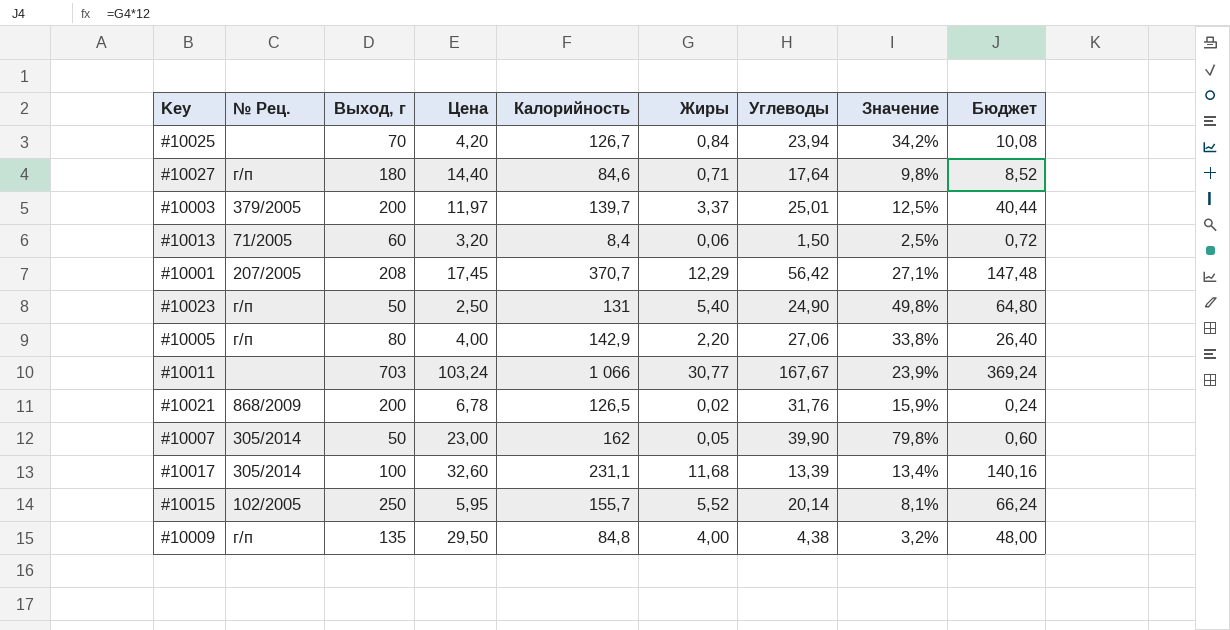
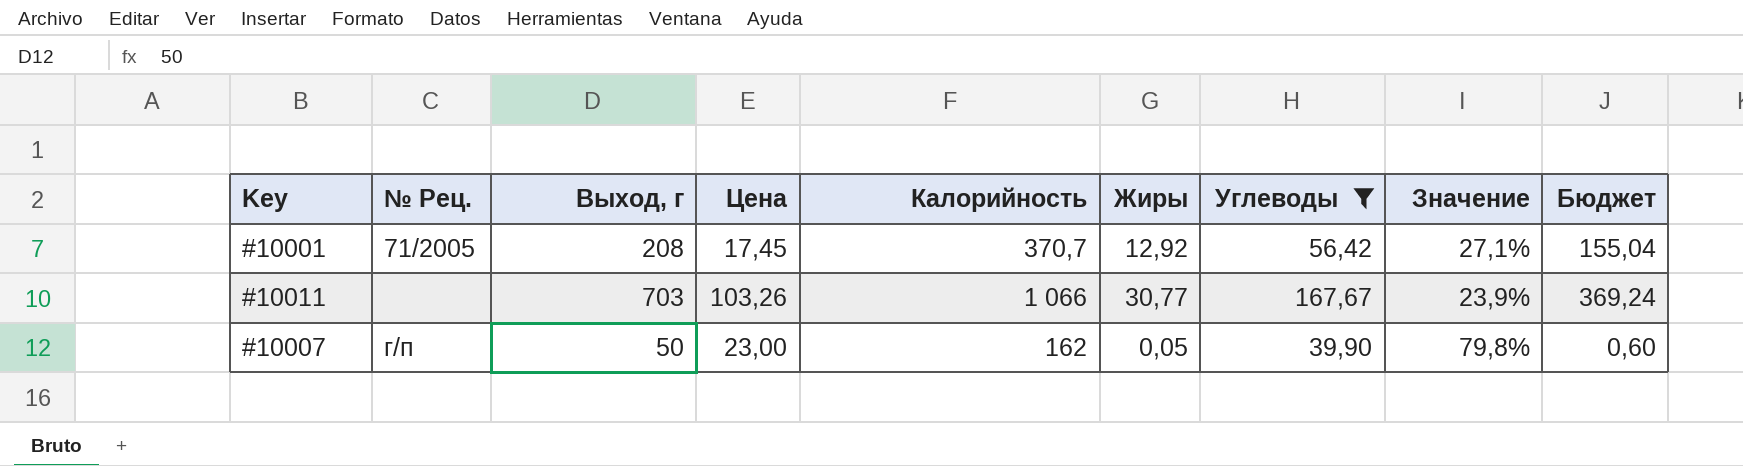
filter: none -> Углеводы >= 39,90
#10001 | № Рец.: 207/2005 -> 71/2005
#10001 | Жиры: 12,29 -> 12,92
#10001 | Бюджет: 147,48 -> 155,04
#10011 | Цена: 103,24 -> 103,26
#10007 | № Рец.: 305/2014 -> г/п

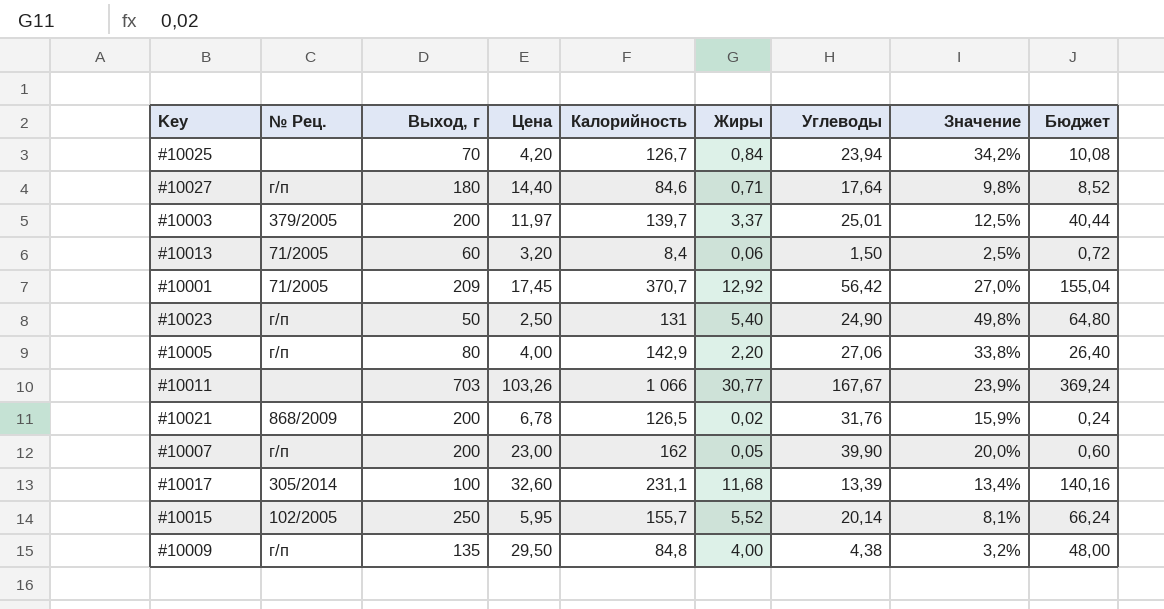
filter: Углеводы >= 39,90 -> none
#10001 | Выход, г: 208 -> 209
#10001 | Значение: 27,1% -> 27,0%
#10007 | Выход, г: 50 -> 200
#10007 | Значение: 79,8% -> 20,0%

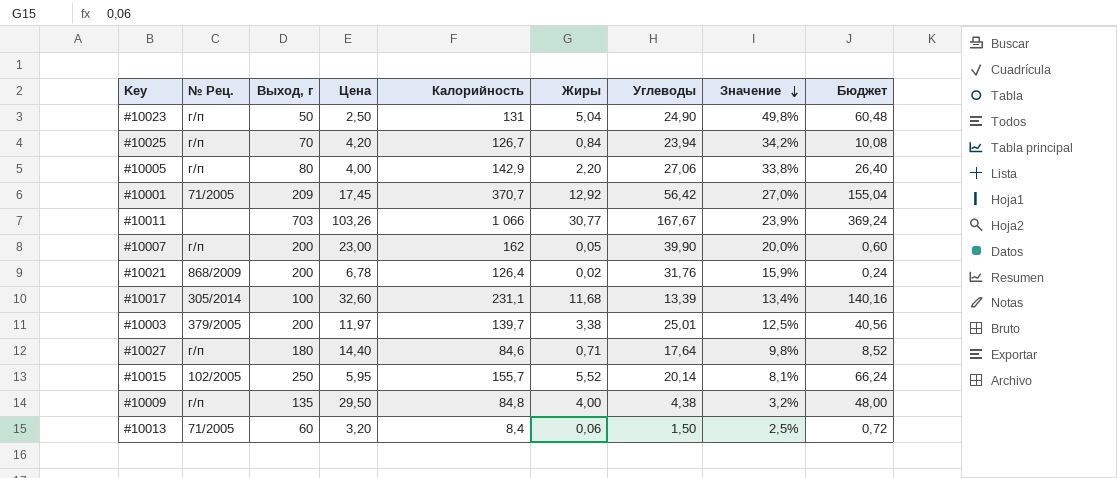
row order: none -> Значение descending
#10023 | Жиры: 5,40 -> 5,04
#10023 | Бюджет: 64,80 -> 60,48
#10025 | № Рец.: none -> г/п
#10021 | Калорийность: 126,5 -> 126,4
#10003 | Жиры: 3,37 -> 3,38
#10003 | Бюджет: 40,44 -> 40,56

